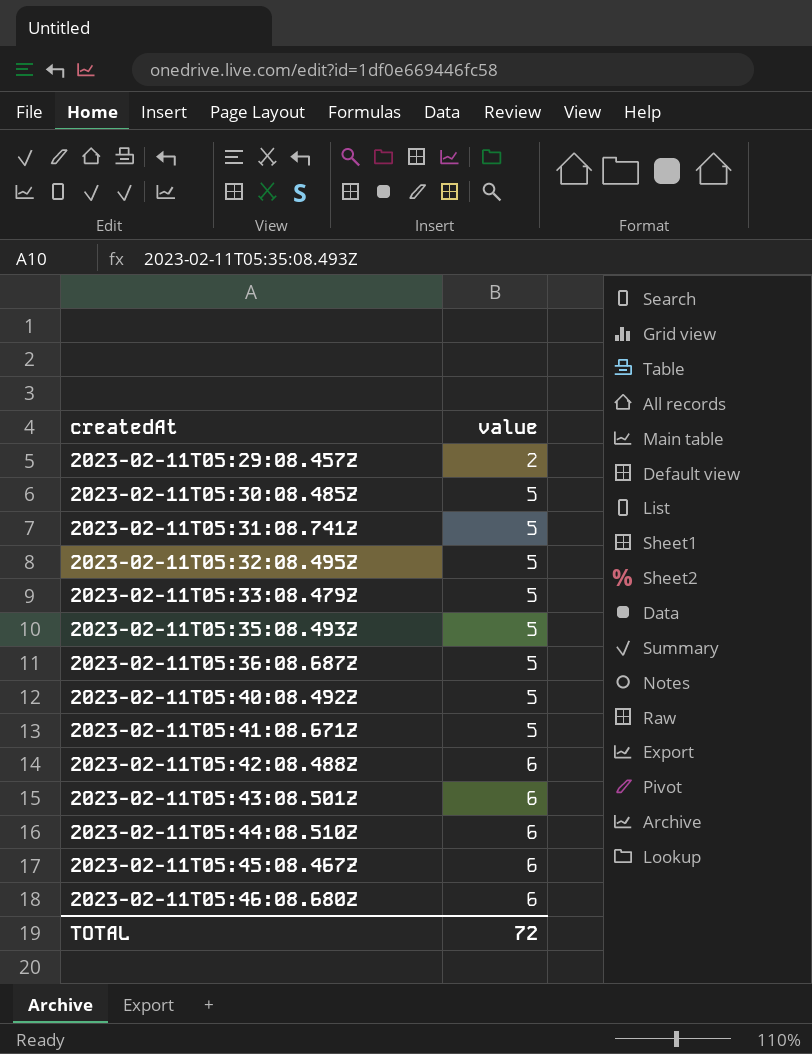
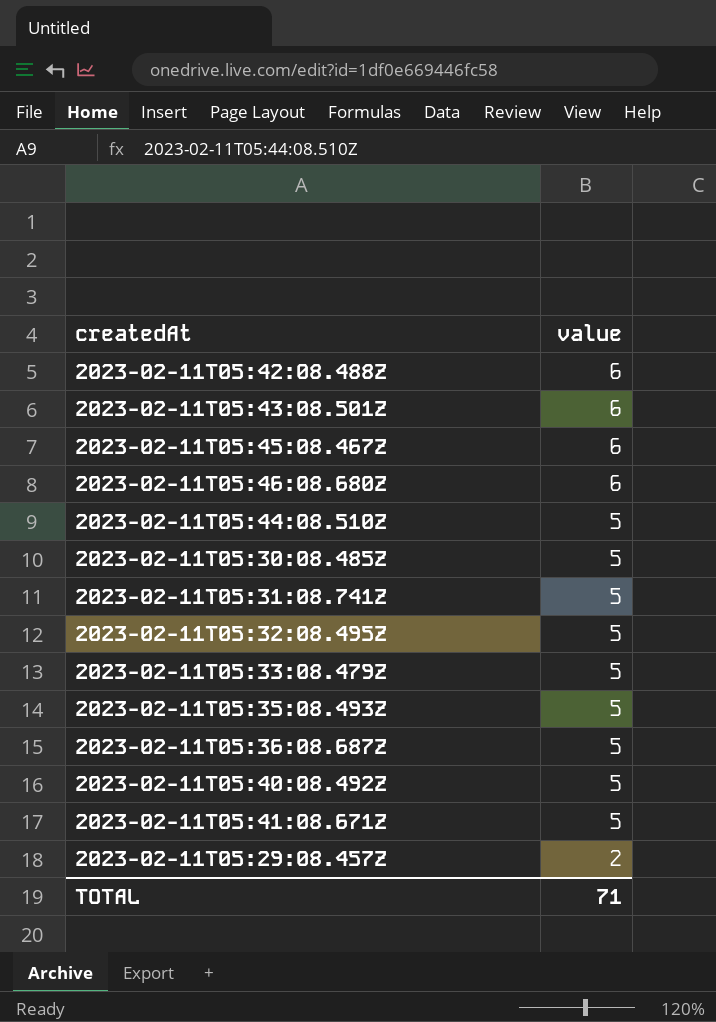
row order: createdAt ascending -> value descending
2023-02-11T05:44:08.510Z | value: 6 -> 5
TOTAL | value: 72 -> 71

